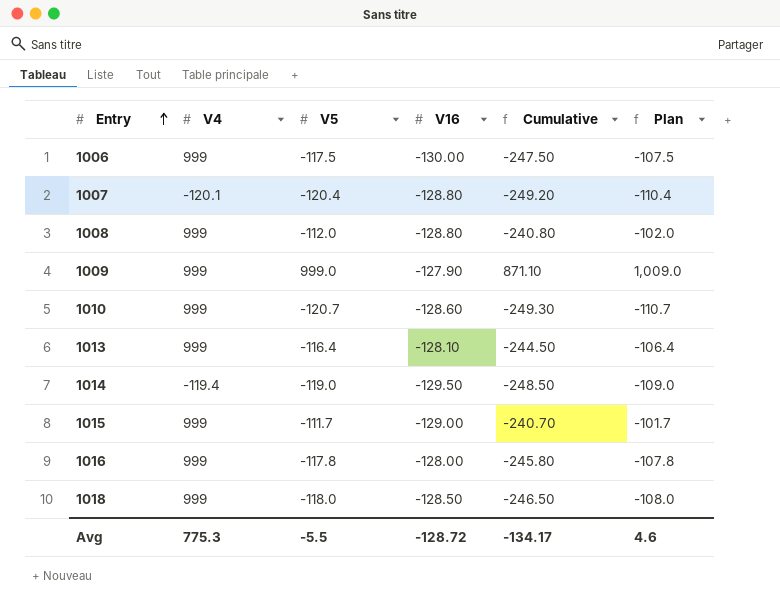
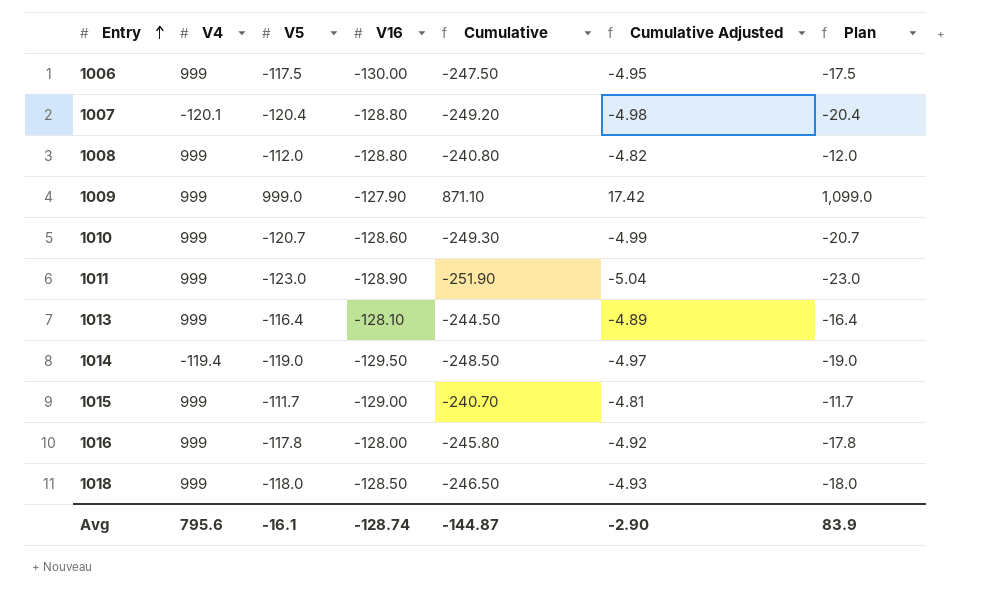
column Cumulative Adjusted | formula: none -> [Cumulative] * 0.02
column Plan | formula: [V5] + 10 -> [V5] + 100
row 1011: none -> 999 | -123.0 | -128.90 | -251.90 | -5.04 | -23.0
Avg | V4: 775.3 -> 795.6
Avg | V5: -5.5 -> -16.1
Avg | V16: -128.72 -> -128.74
Avg | Cumulative: -134.17 -> -144.87
Avg | Plan: 4.6 -> 83.9

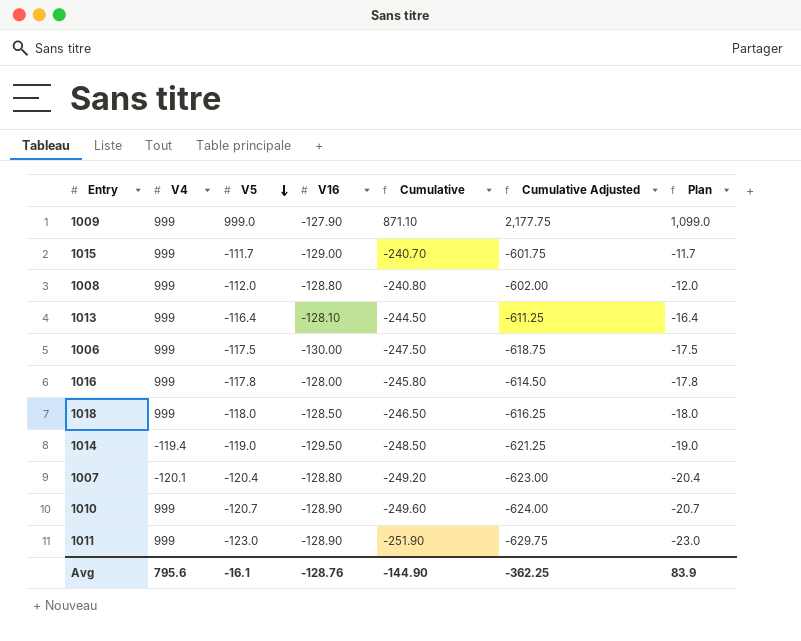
row order: Entry ascending -> V5 descending
column Cumulative Adjusted | formula: [Cumulative] * 0.02 -> [Cumulative] * 2.5
1010 | V16: -128.60 -> -128.90
1010 | Cumulative: -249.30 -> -249.60
Avg | V16: -128.74 -> -128.76
Avg | Cumulative: -144.87 -> -144.90
Avg | Cumulative Adjusted: -2.90 -> -362.25

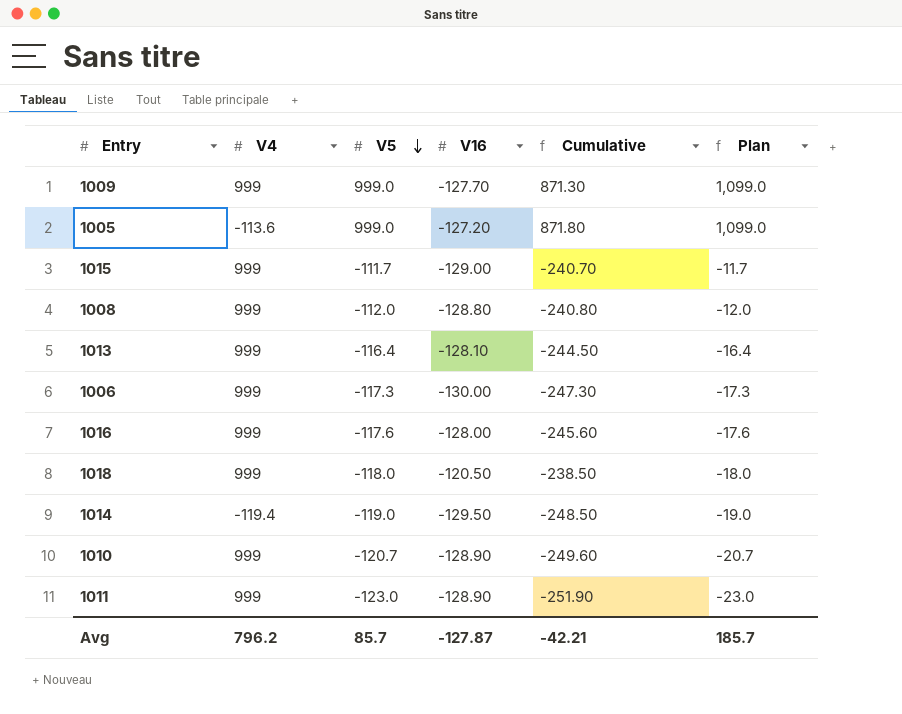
column Cumulative Adjusted | formula: [Cumulative] * 2.5 -> none
row 1007: -120.1 | -120.4 | -128.80 | -249.20 | -623.00 | -20.4 -> none
1009 | V16: -127.90 -> -127.70
1009 | Cumulative: 871.10 -> 871.30
row 1005: none -> -113.6 | 999.0 | -127.20 | 871.80 | 1,099.0
1006 | V5: -117.5 -> -117.3
1006 | Cumulative: -247.50 -> -247.30
1006 | Plan: -17.5 -> -17.3
1016 | V5: -117.8 -> -117.6
1016 | Cumulative: -245.80 -> -245.60
1016 | Plan: -17.8 -> -17.6
1018 | V16: -128.50 -> -120.50
1018 | Cumulative: -246.50 -> -238.50
Avg | V4: 795.6 -> 796.2
Avg | V5: -16.1 -> 85.7
Avg | V16: -128.76 -> -127.87
Avg | Cumulative: -144.90 -> -42.21
Avg | Plan: 83.9 -> 185.7

